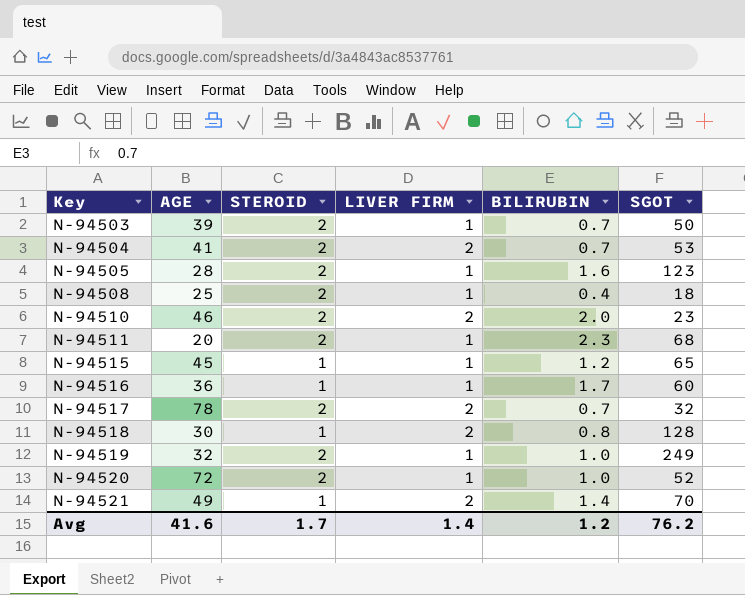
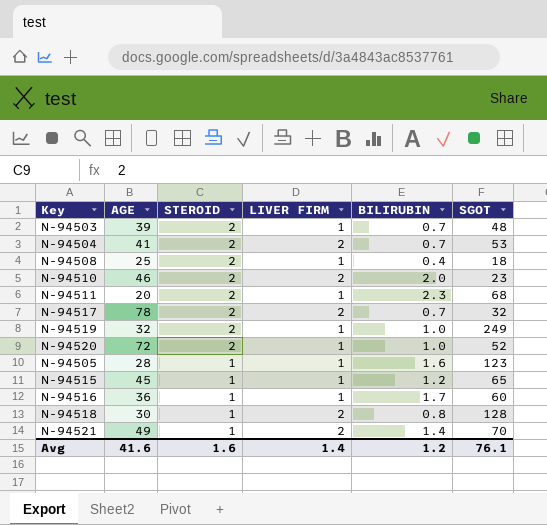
row order: Key ascending -> STEROID descending
N-94503 | SGOT: 50 -> 48
N-94505 | STEROID: 2 -> 1
Avg | STEROID: 1.7 -> 1.6
Avg | SGOT: 76.2 -> 76.1

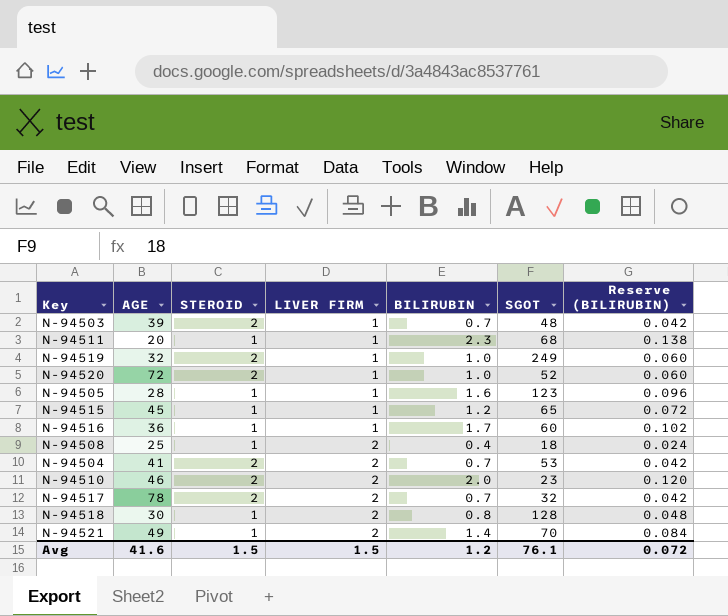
row order: STEROID descending -> LIVER FIRM ascending
column Reserve (BILIRUBIN) | formula: none -> [BILIRUBIN] * 0.06
N-94511 | STEROID: 2 -> 1
N-94508 | STEROID: 2 -> 1
N-94508 | LIVER FIRM: 1 -> 2
Avg | STEROID: 1.6 -> 1.5
Avg | LIVER FIRM: 1.4 -> 1.5

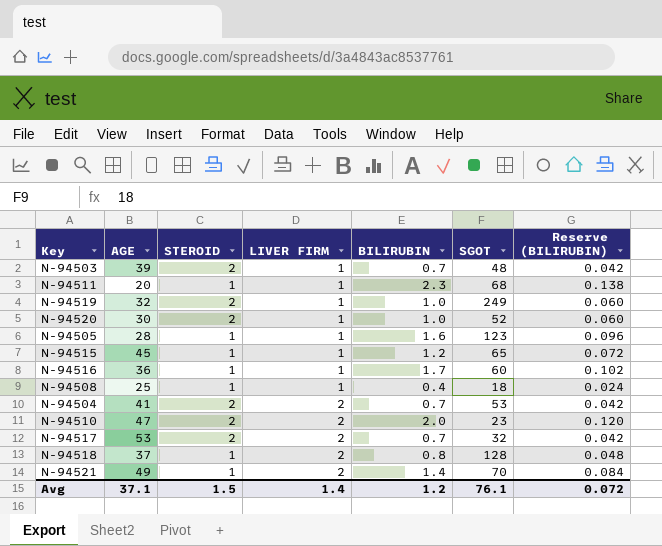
N-94520 | AGE: 72 -> 30
N-94508 | LIVER FIRM: 2 -> 1
N-94510 | AGE: 46 -> 47
N-94517 | AGE: 78 -> 53
N-94518 | AGE: 30 -> 37
Avg | AGE: 41.6 -> 37.1
Avg | LIVER FIRM: 1.5 -> 1.4

